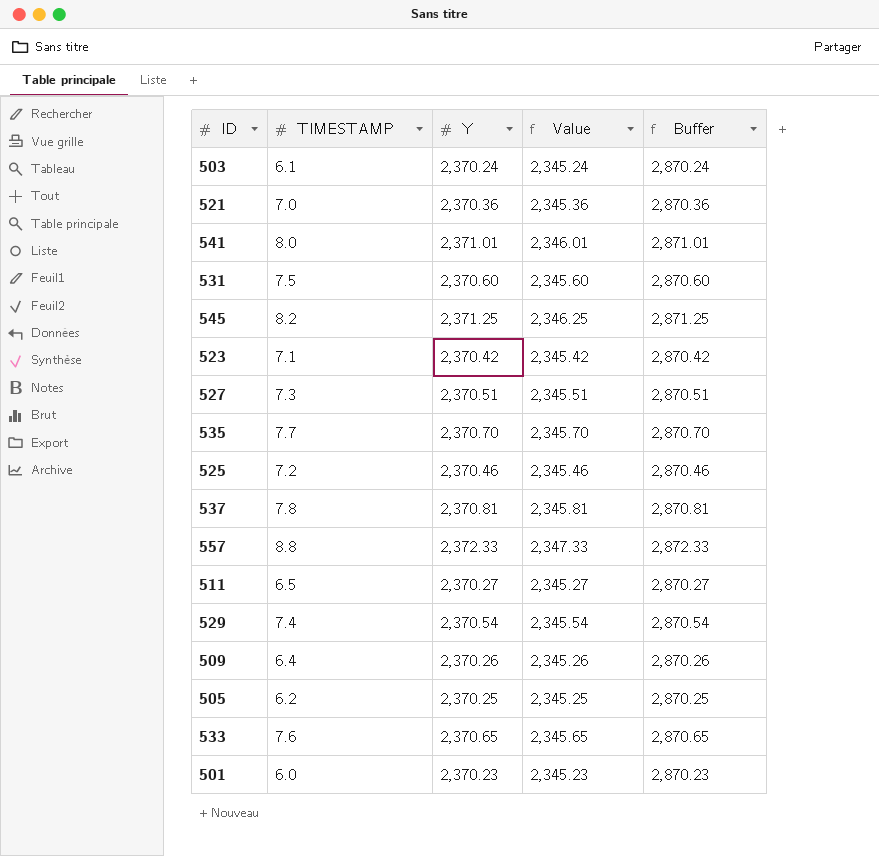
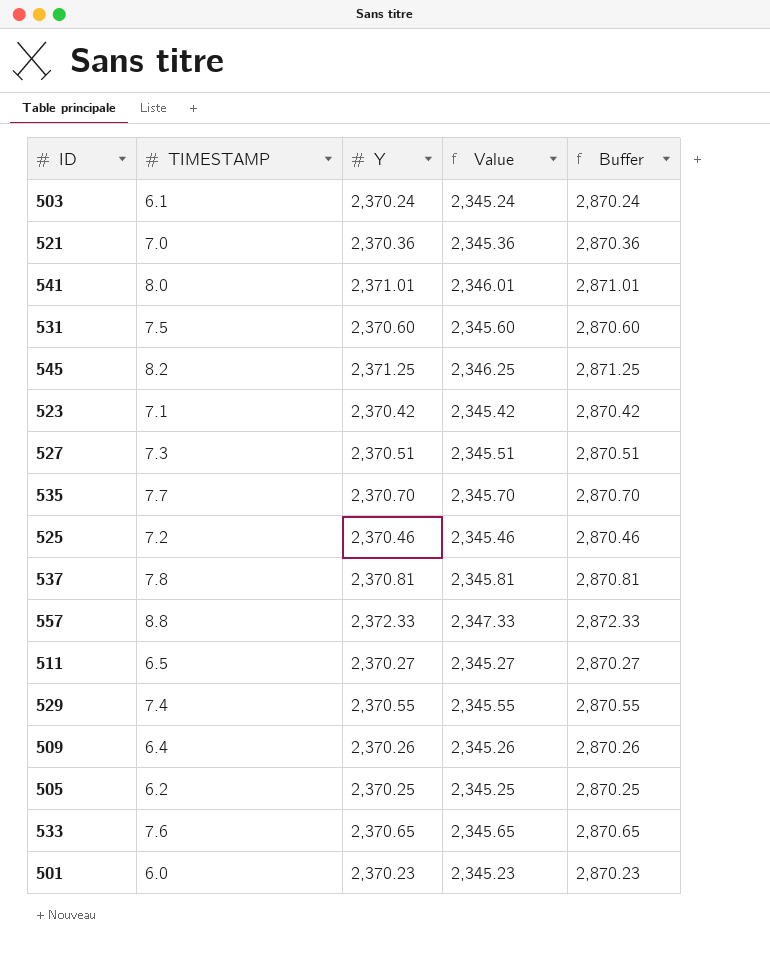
529 | Y: 2,370.54 -> 2,370.55
529 | Value: 2,345.54 -> 2,345.55
529 | Buffer: 2,870.54 -> 2,870.55

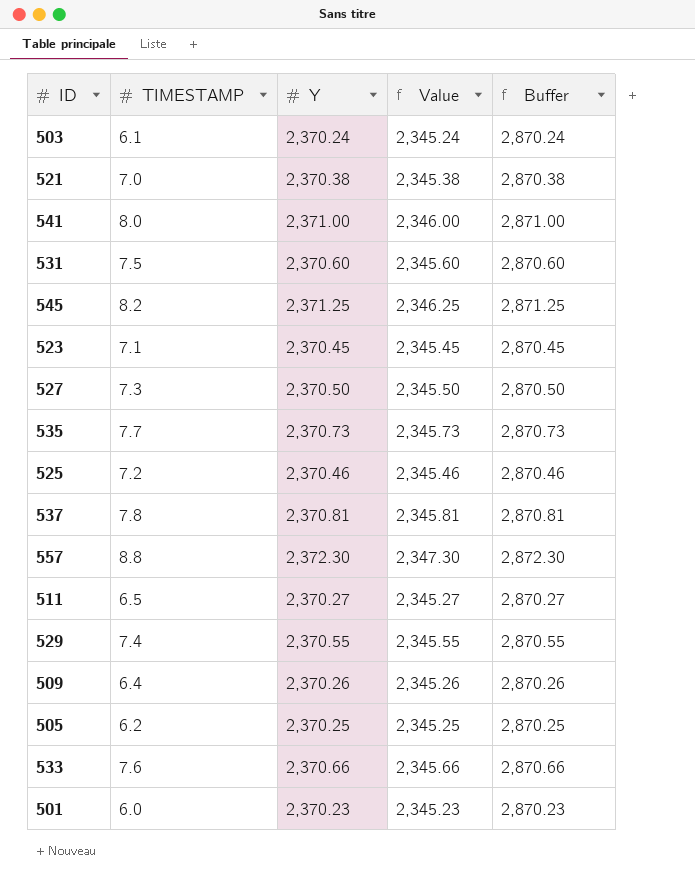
521 | Y: 2,370.36 -> 2,370.38
521 | Value: 2,345.36 -> 2,345.38
521 | Buffer: 2,870.36 -> 2,870.38
541 | Y: 2,371.01 -> 2,371.00
541 | Value: 2,346.01 -> 2,346.00
541 | Buffer: 2,871.01 -> 2,871.00
523 | Y: 2,370.42 -> 2,370.45
523 | Value: 2,345.42 -> 2,345.45
523 | Buffer: 2,870.42 -> 2,870.45
527 | Y: 2,370.51 -> 2,370.50
527 | Value: 2,345.51 -> 2,345.50
527 | Buffer: 2,870.51 -> 2,870.50
535 | Y: 2,370.70 -> 2,370.73
535 | Value: 2,345.70 -> 2,345.73
535 | Buffer: 2,870.70 -> 2,870.73
557 | Y: 2,372.33 -> 2,372.30
557 | Value: 2,347.33 -> 2,347.30
557 | Buffer: 2,872.33 -> 2,872.30
533 | Y: 2,370.65 -> 2,370.66
533 | Value: 2,345.65 -> 2,345.66
533 | Buffer: 2,870.65 -> 2,870.66

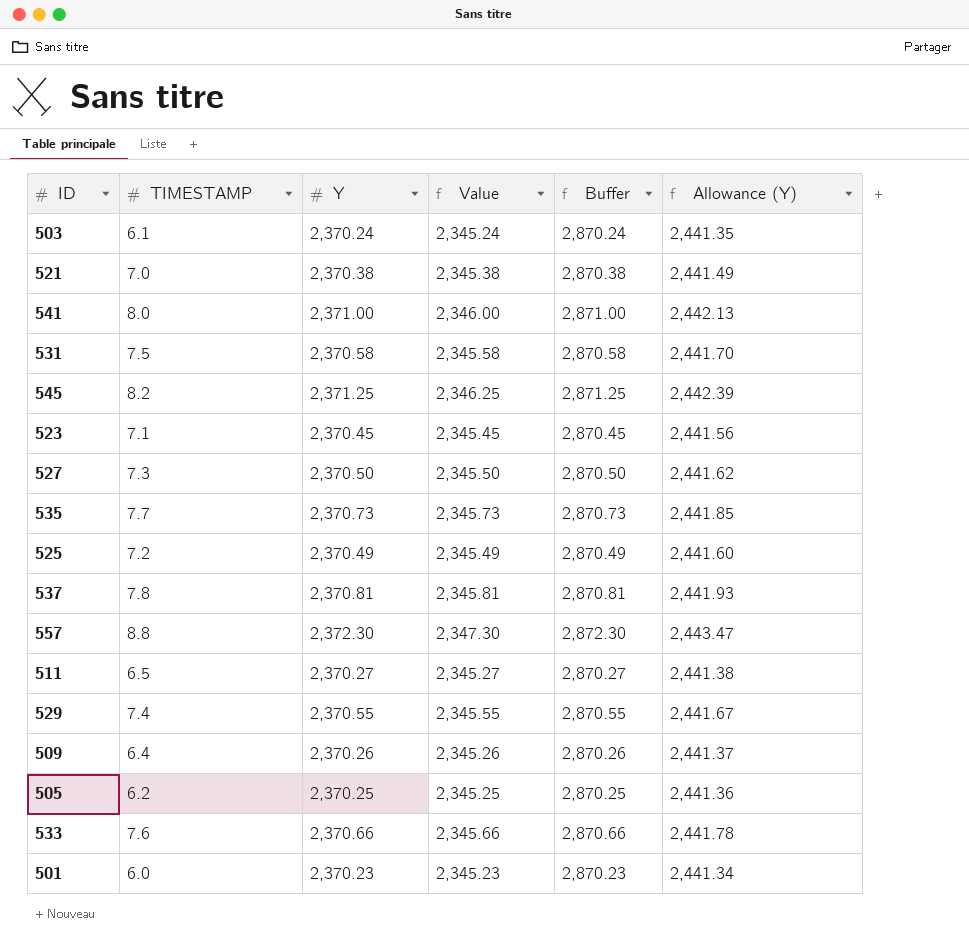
column Allowance (Y) | formula: none -> [Y] * 1.03
531 | Y: 2,370.60 -> 2,370.58
531 | Value: 2,345.60 -> 2,345.58
531 | Buffer: 2,870.60 -> 2,870.58
525 | Y: 2,370.46 -> 2,370.49
525 | Value: 2,345.46 -> 2,345.49
525 | Buffer: 2,870.46 -> 2,870.49

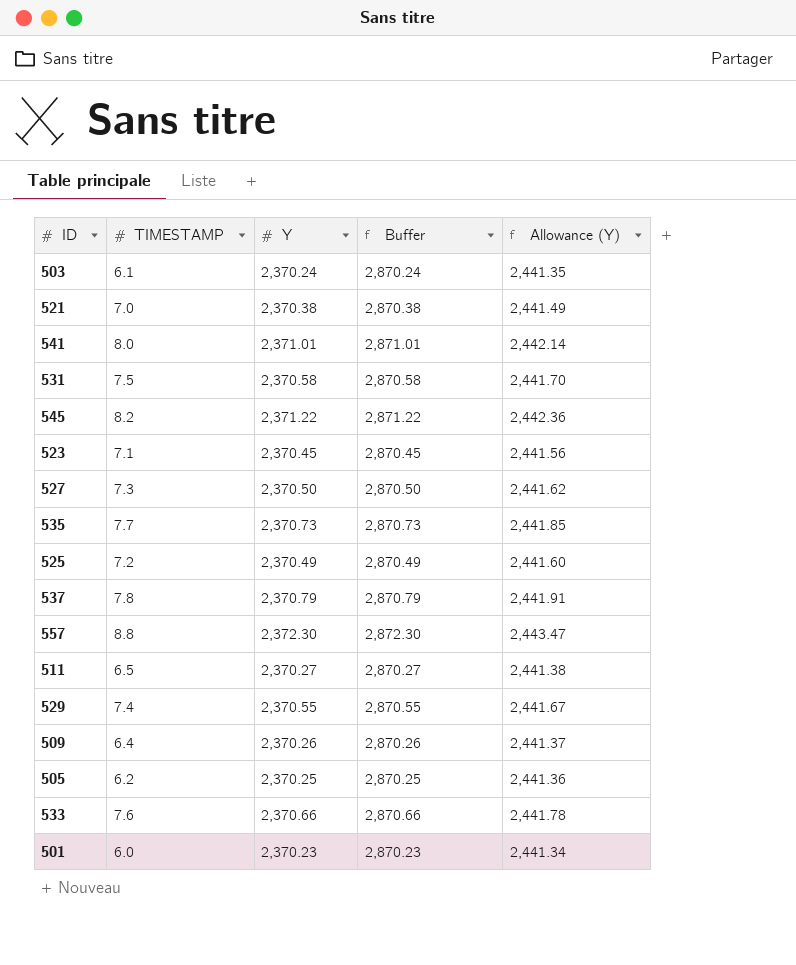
column Value | formula: [Y] - 25 -> none
541 | Y: 2,371.00 -> 2,371.01
541 | Buffer: 2,871.00 -> 2,871.01
541 | Allowance (Y): 2,442.13 -> 2,442.14
545 | Y: 2,371.25 -> 2,371.22
545 | Buffer: 2,871.25 -> 2,871.22
545 | Allowance (Y): 2,442.39 -> 2,442.36
537 | Y: 2,370.81 -> 2,370.79
537 | Buffer: 2,870.81 -> 2,870.79
537 | Allowance (Y): 2,441.93 -> 2,441.91

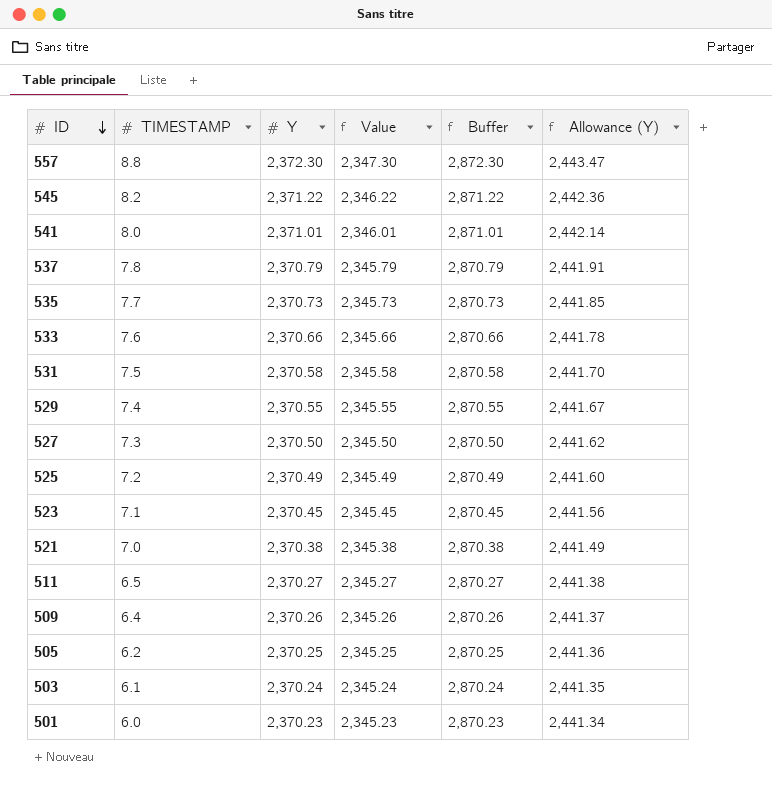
row order: none -> ID descending
column Value | formula: none -> [Y] - 25

